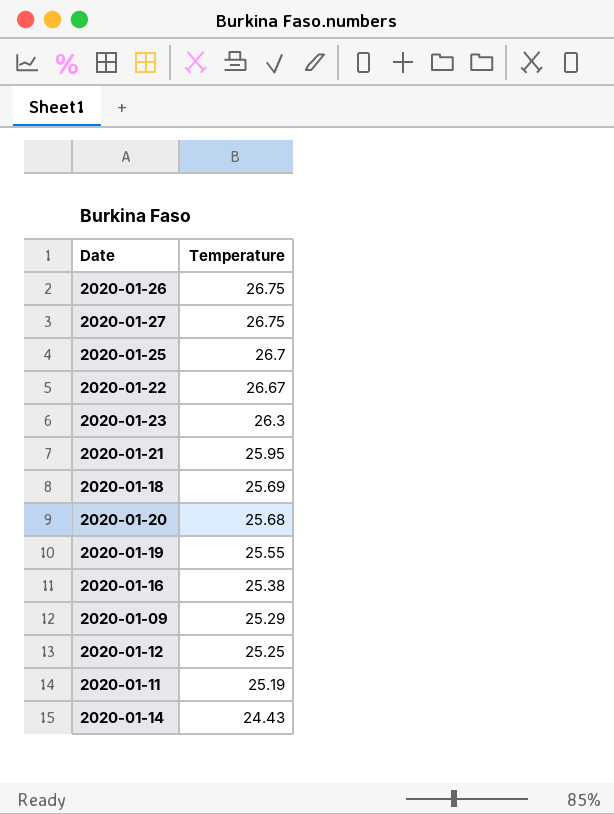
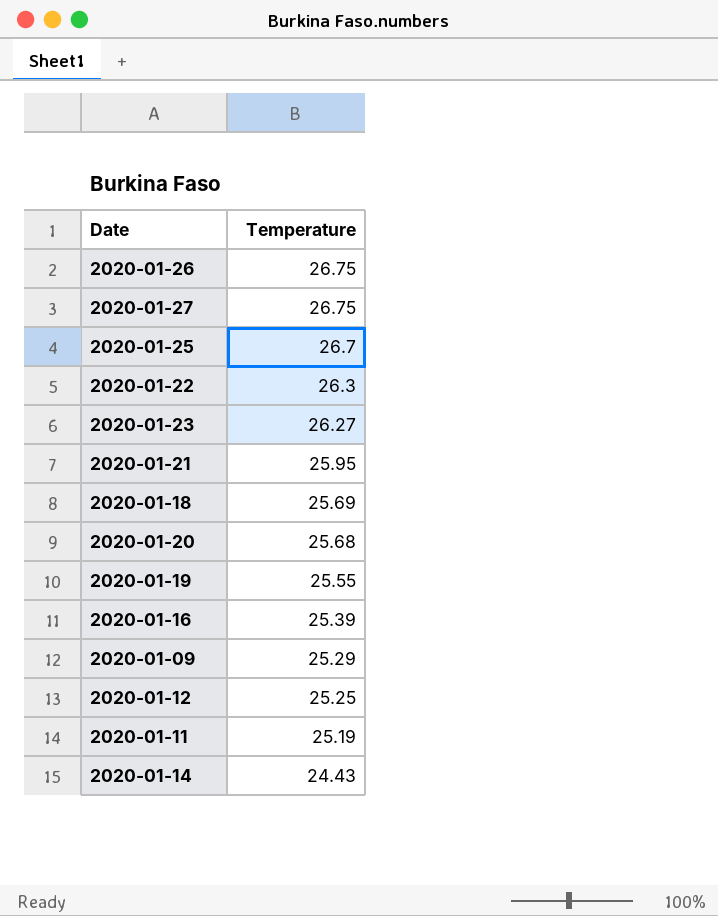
2020-01-22 | Temperature: 26.67 -> 26.3
2020-01-23 | Temperature: 26.3 -> 26.27
2020-01-16 | Temperature: 25.38 -> 25.39

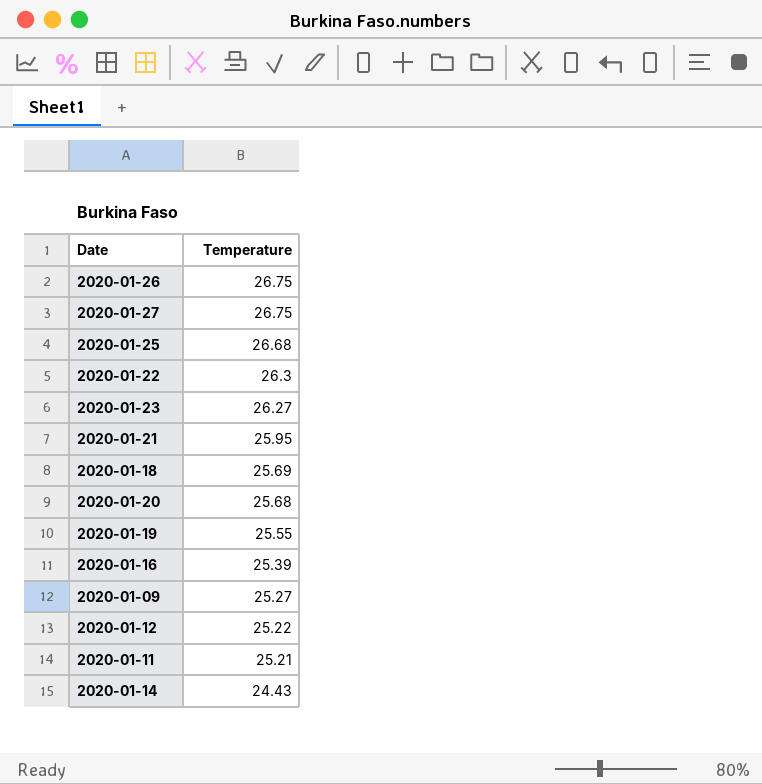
2020-01-25 | Temperature: 26.7 -> 26.68
2020-01-09 | Temperature: 25.29 -> 25.27
2020-01-12 | Temperature: 25.25 -> 25.22
2020-01-11 | Temperature: 25.19 -> 25.21

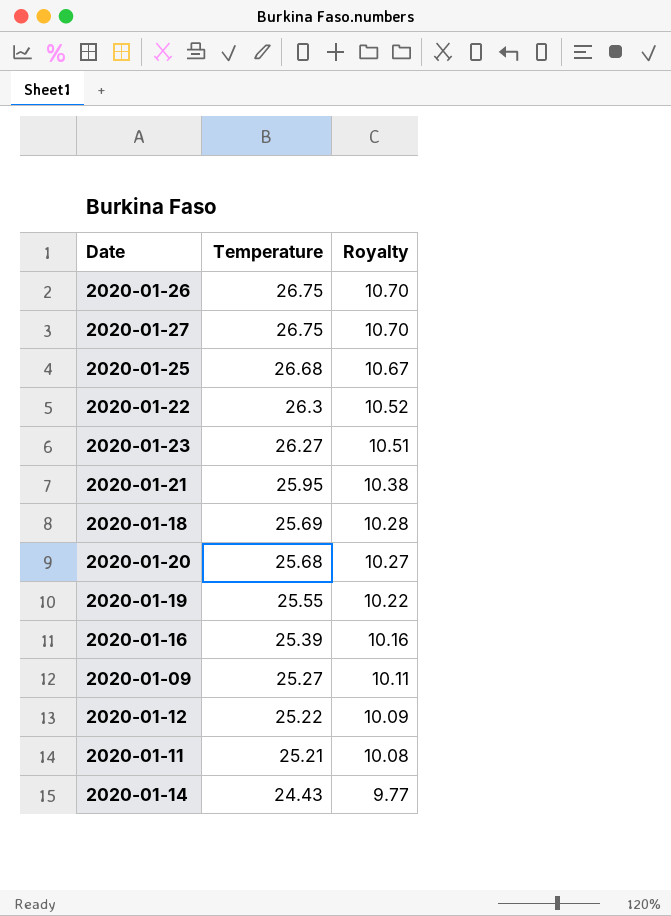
column Royalty | formula: none -> [Temperature] * 0.4

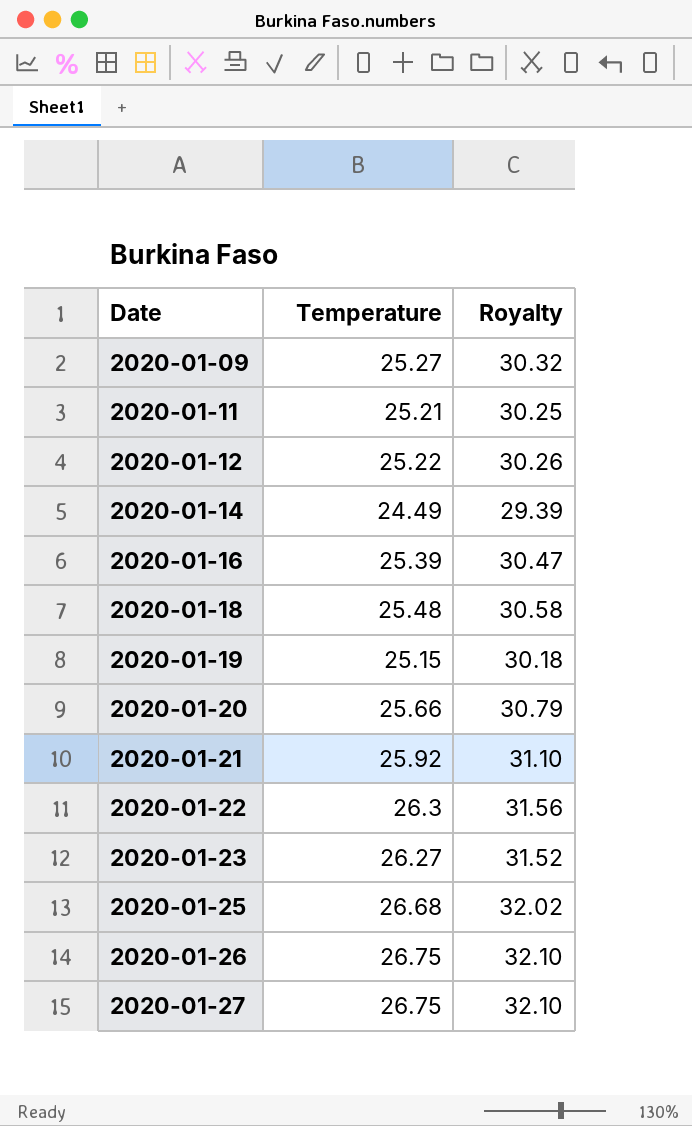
row order: Temperature descending -> Date ascending
column Royalty | formula: [Temperature] * 0.4 -> [Temperature] * 1.2
2020-01-14 | Temperature: 24.43 -> 24.49
2020-01-18 | Temperature: 25.69 -> 25.48
2020-01-19 | Temperature: 25.55 -> 25.15
2020-01-20 | Temperature: 25.68 -> 25.66
2020-01-21 | Temperature: 25.95 -> 25.92

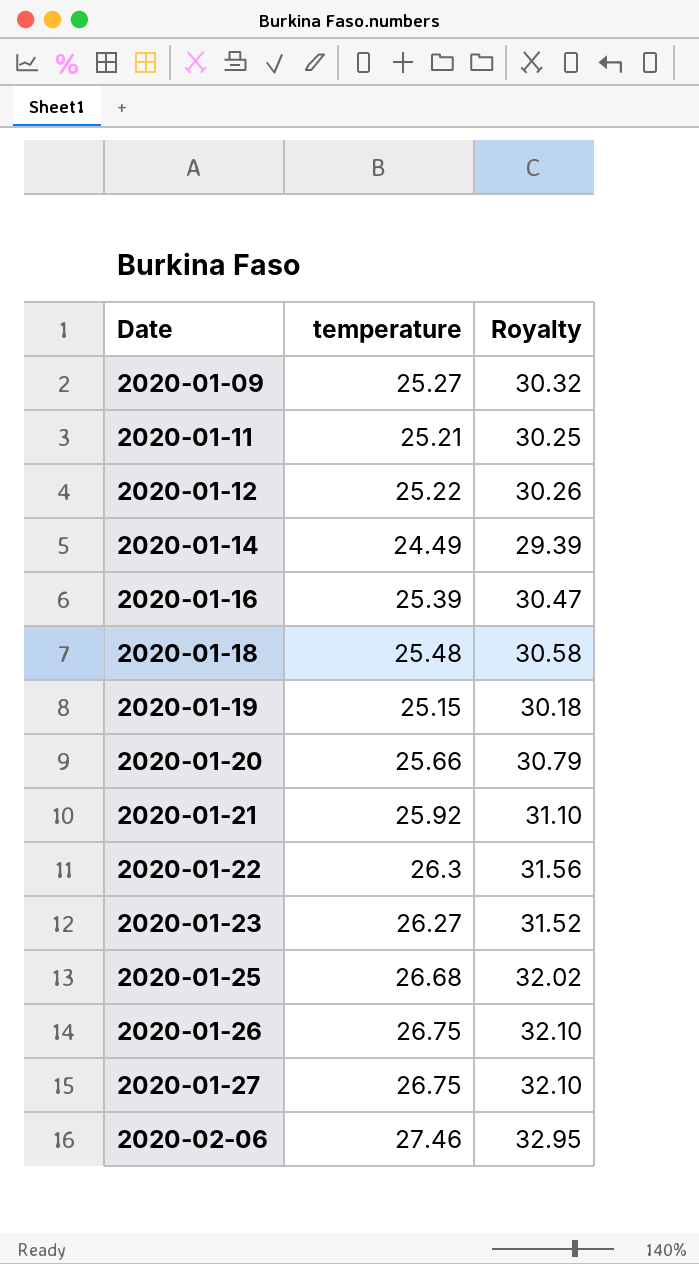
column name: Temperature -> temperature
row 2020-02-06: none -> 27.46 | 32.95

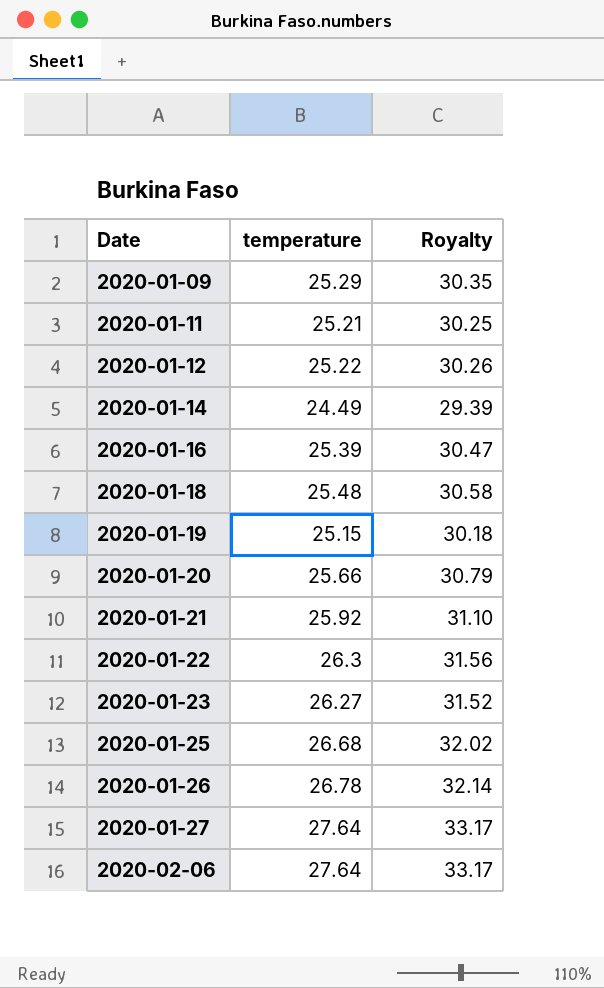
2020-01-09 | temperature: 25.27 -> 25.29
2020-01-09 | Royalty: 30.32 -> 30.35
2020-01-26 | temperature: 26.75 -> 26.78
2020-01-26 | Royalty: 32.10 -> 32.14
2020-01-27 | temperature: 26.75 -> 27.64
2020-01-27 | Royalty: 32.10 -> 33.17
2020-02-06 | temperature: 27.46 -> 27.64
2020-02-06 | Royalty: 32.95 -> 33.17

